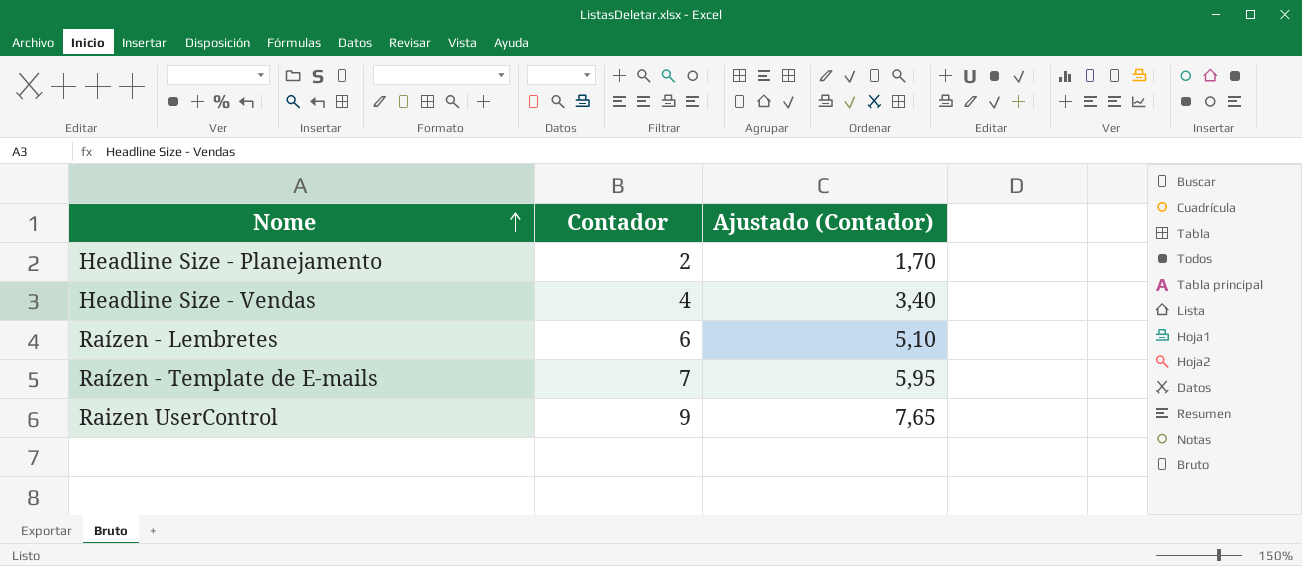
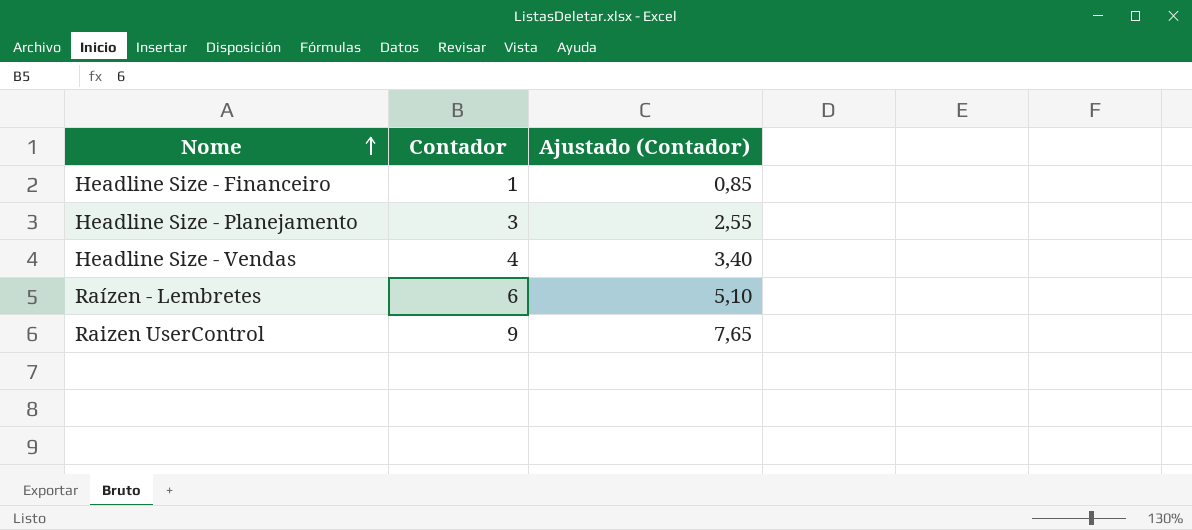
row Raízen - Template de E-mails: 7 | 5,95 -> none
row Headline Size - Financeiro: none -> 1 | 0,85
Headline Size - Planejamento | Contador: 2 -> 3
Headline Size - Planejamento | Ajustado (Contador): 1,70 -> 2,55

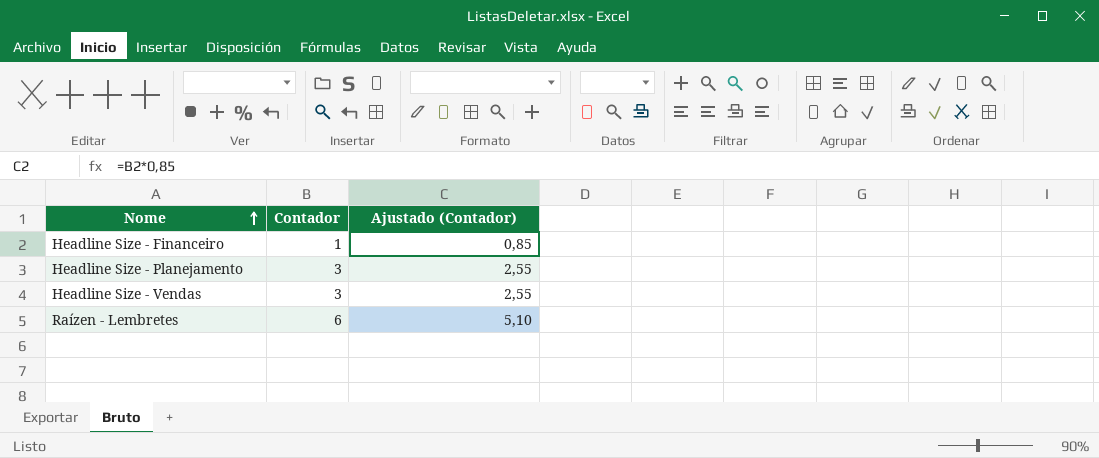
row Raizen UserControl: 9 | 7,65 -> none
Headline Size - Vendas | Contador: 4 -> 3
Headline Size - Vendas | Ajustado (Contador): 3,40 -> 2,55

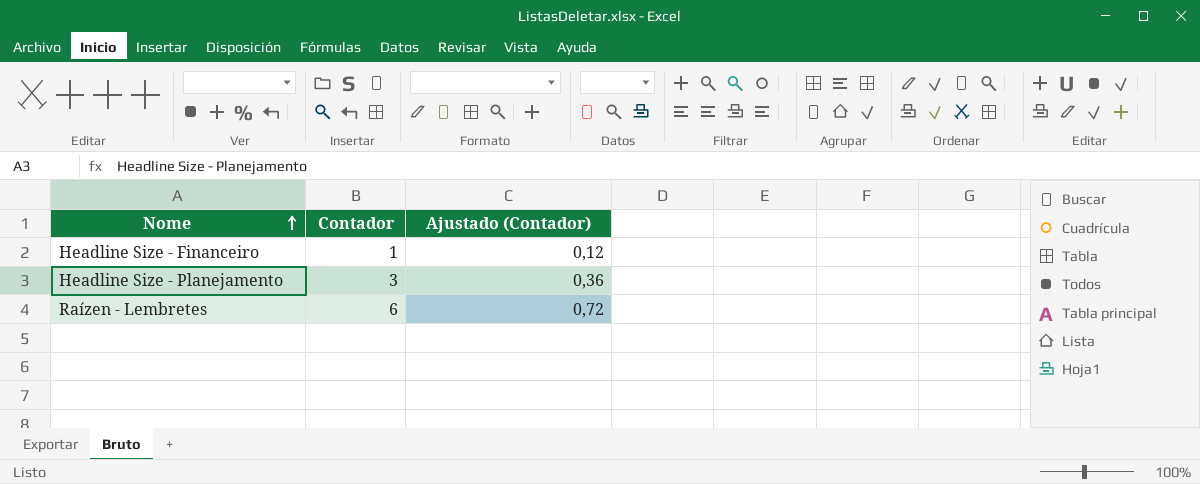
column Ajustado (Contador) | formula: [Contador] * 0,85 -> [Contador] * 0,12
row Headline Size - Vendas: 3 | 2,55 -> none

